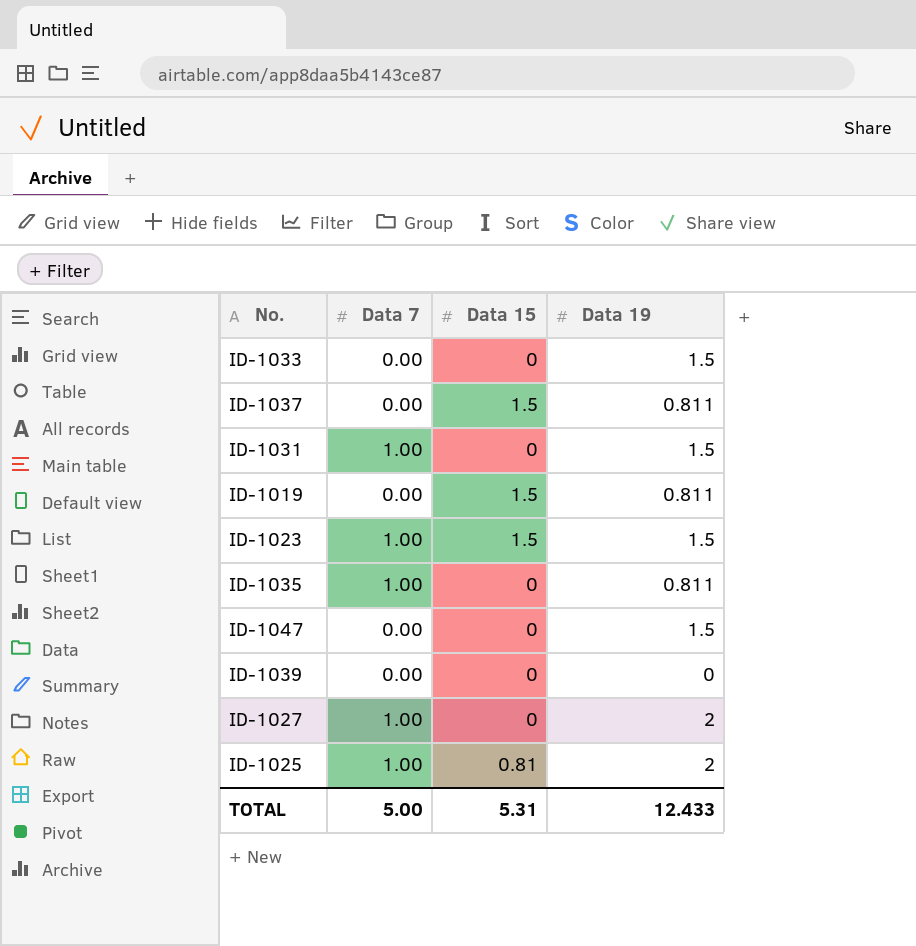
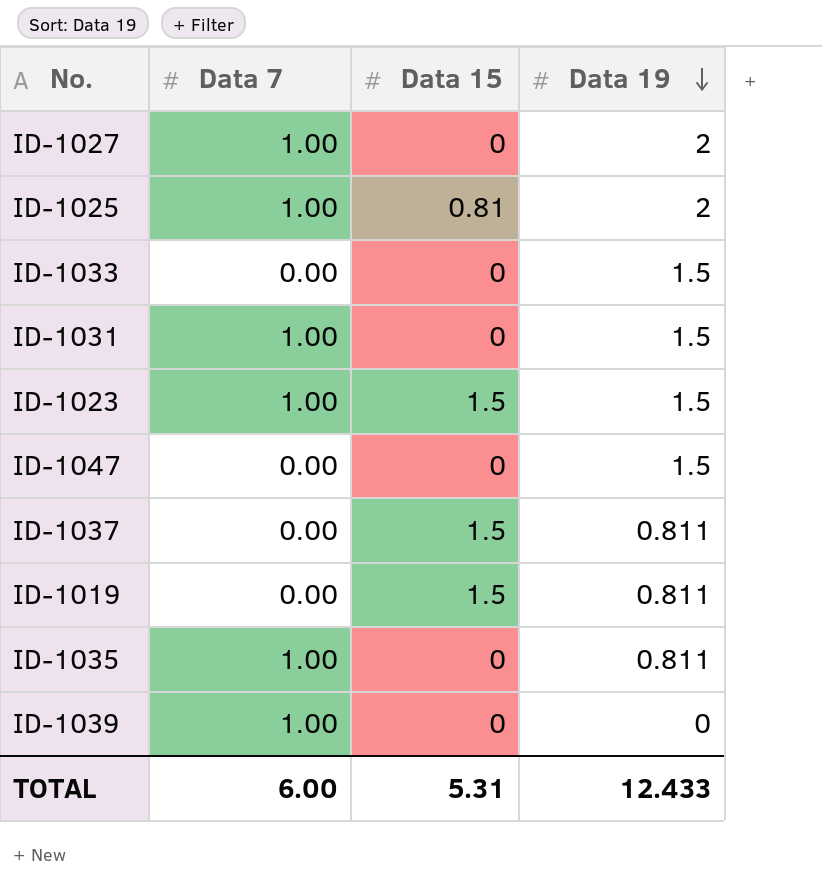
row order: none -> Data 19 descending
ID-1039 | Data 7: 0.00 -> 1.00
TOTAL | Data 7: 5.00 -> 6.00

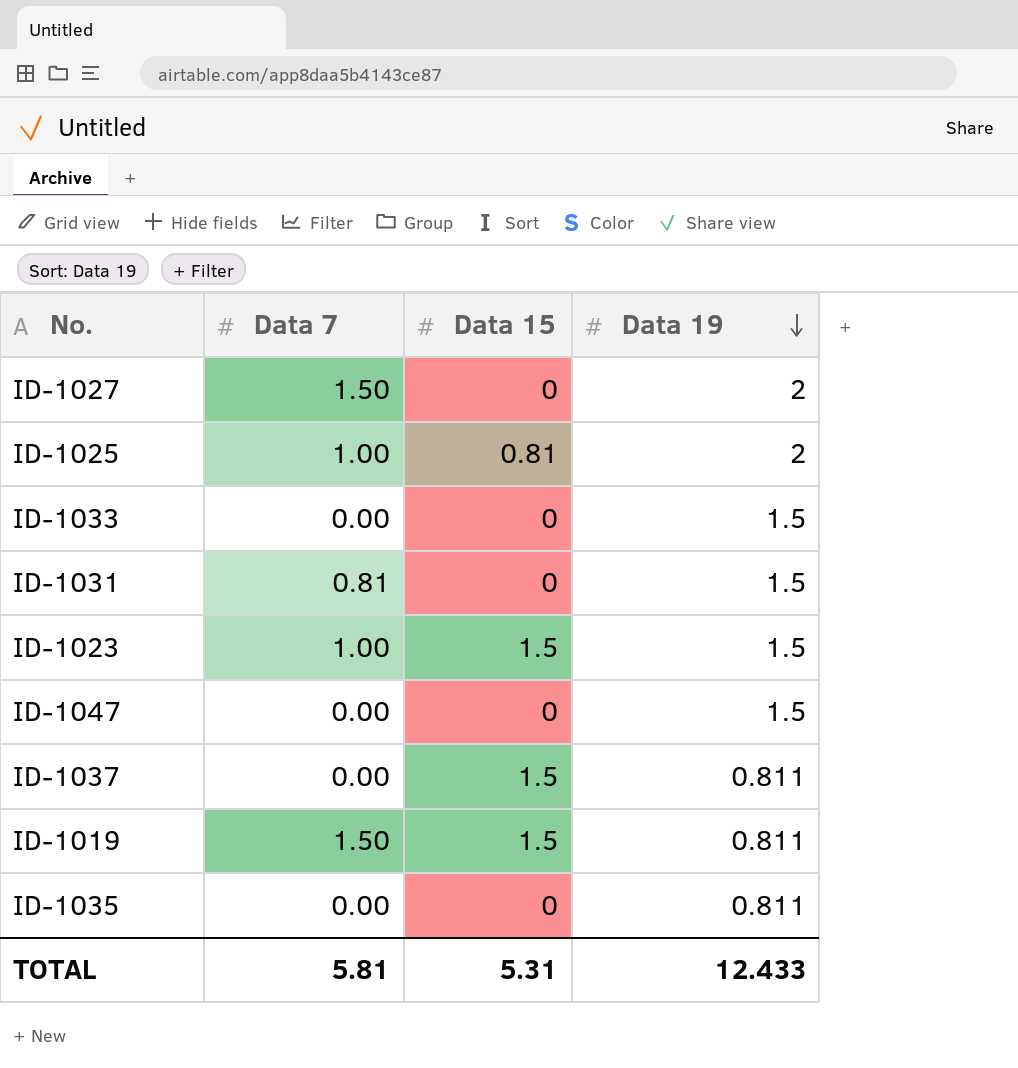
row ID-1039: 1.00 | 0 | 0 -> none
ID-1027 | Data 7: 1.00 -> 1.50
ID-1031 | Data 7: 1.00 -> 0.81
ID-1019 | Data 7: 0.00 -> 1.50
ID-1035 | Data 7: 1.00 -> 0.00
TOTAL | Data 7: 6.00 -> 5.81

